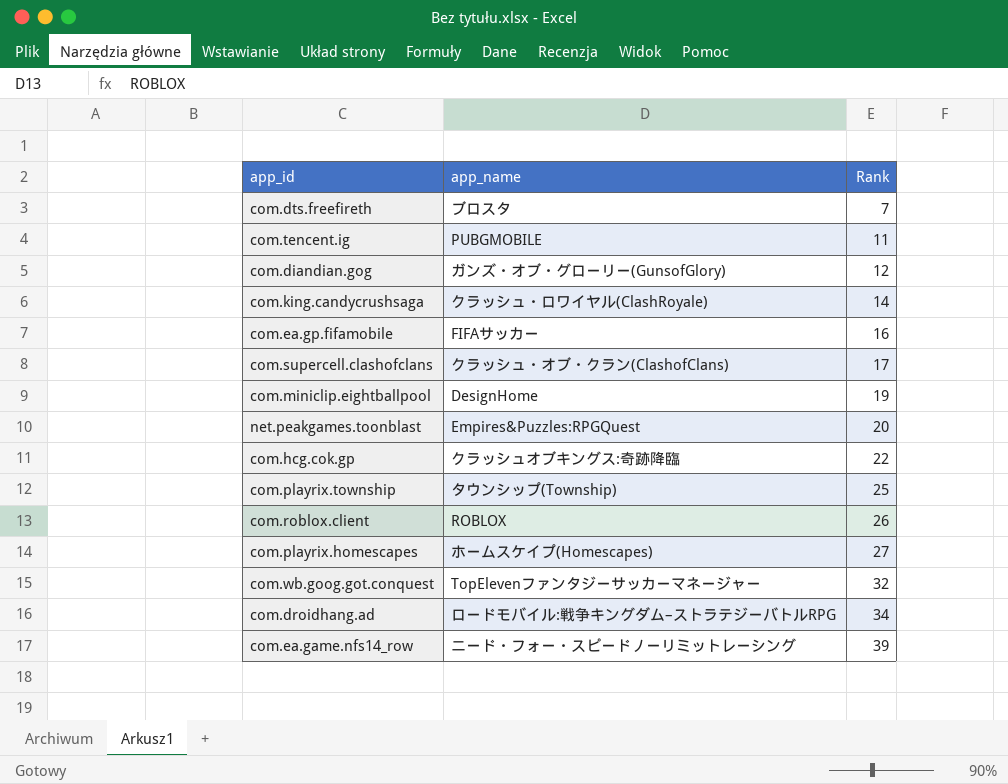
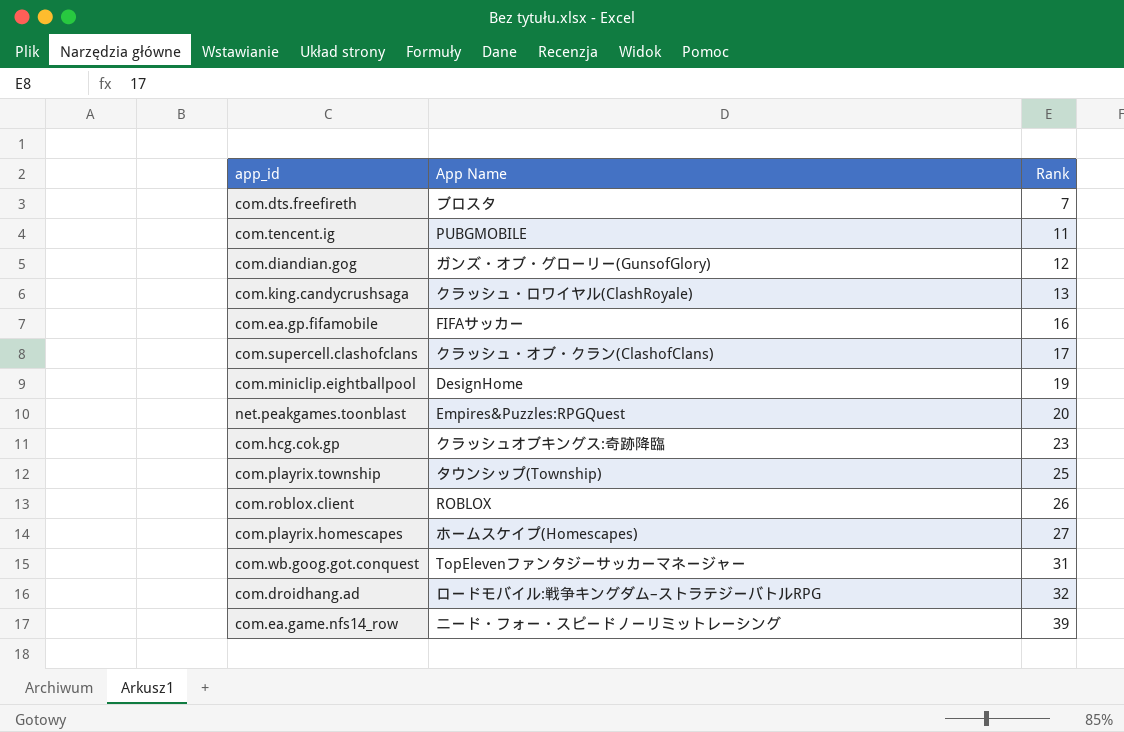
column name: app_name -> App Name
com.king.candycrushsaga | Rank: 14 -> 13
com.hcg.cok.gp | Rank: 22 -> 23
com.wb.goog.got.conquest | Rank: 32 -> 31
com.droidhang.ad | Rank: 34 -> 32

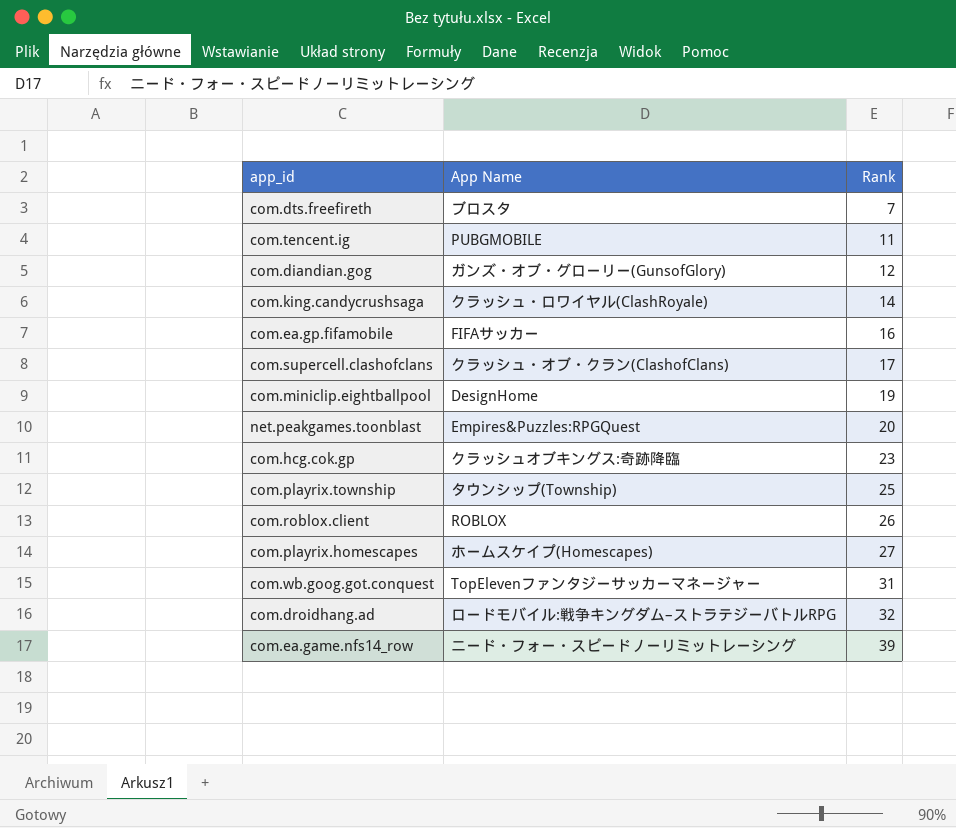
com.king.candycrushsaga | Rank: 13 -> 14

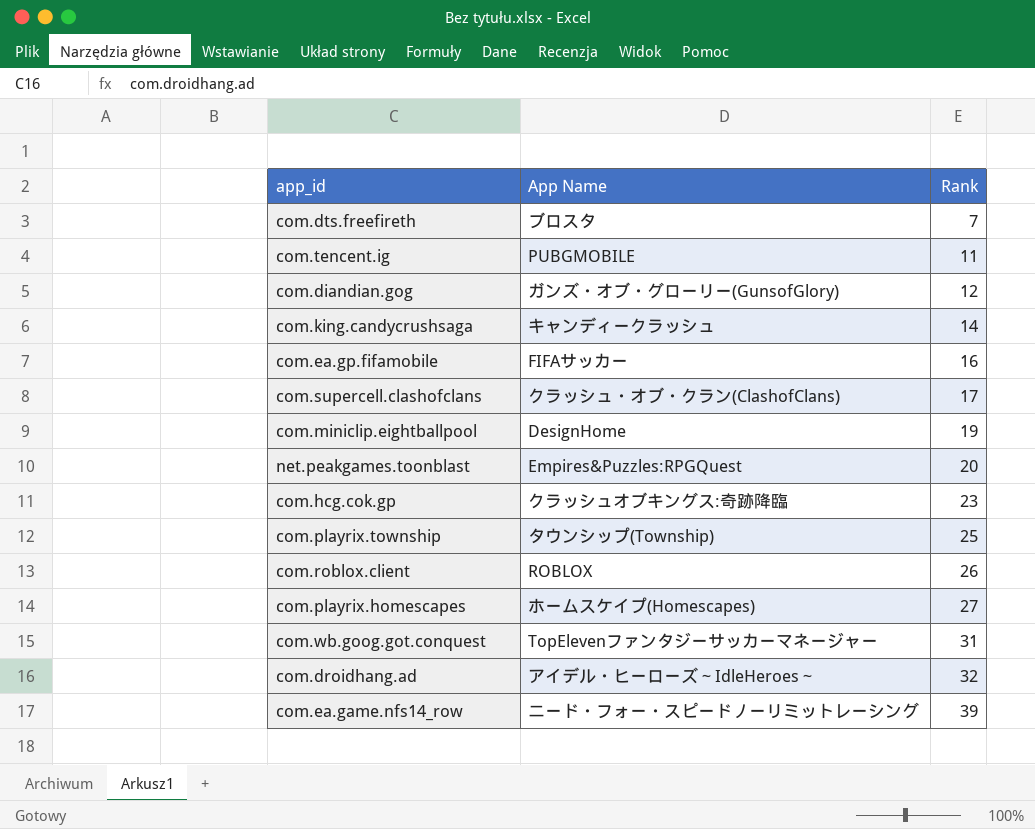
com.king.candycrushsaga | App Name: クラッシュ・ロワイヤル(ClashRoyale) -> キャンディークラッシュ
com.droidhang.ad | App Name: ロードモバイル:戦争キングダム–ストラテジーバトルRPG -> アイデル・ヒーローズ～IdleHeroes～

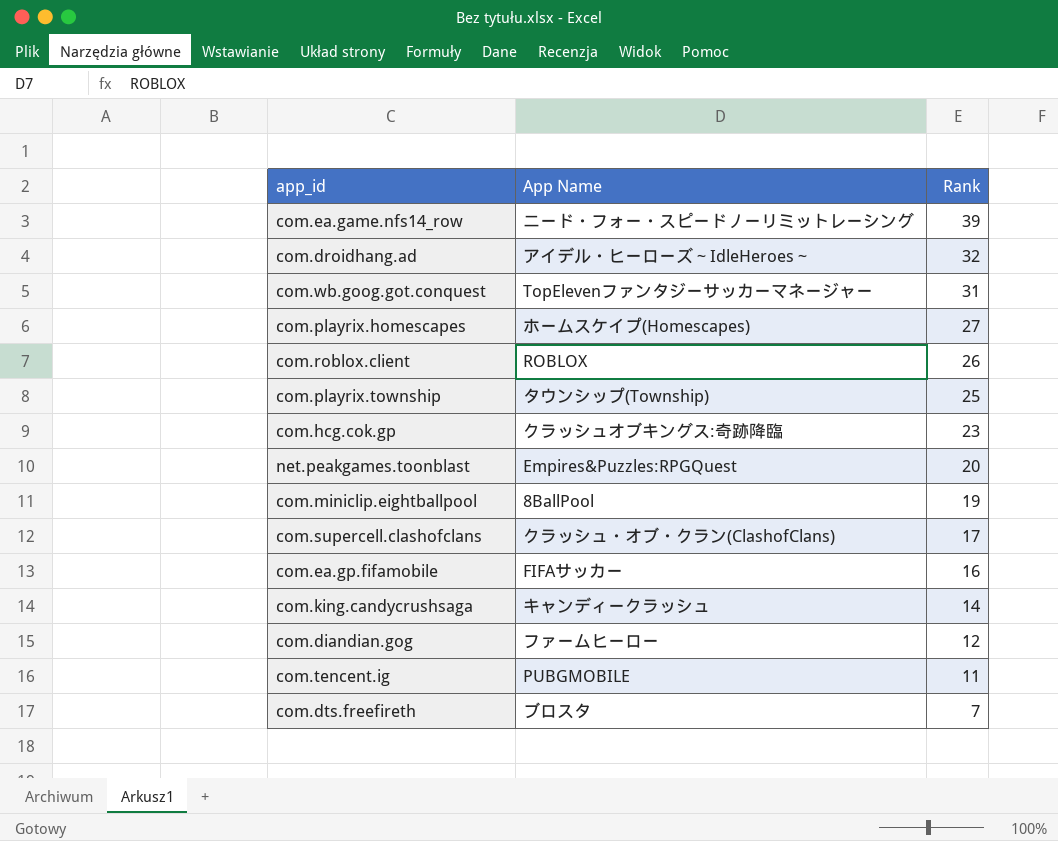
row order: Rank ascending -> Rank descending
com.miniclip.eightballpool | App Name: DesignHome -> 8BallPool
com.diandian.gog | App Name: ガンズ・オブ・グローリー(GunsofGlory) -> ファームヒーロー

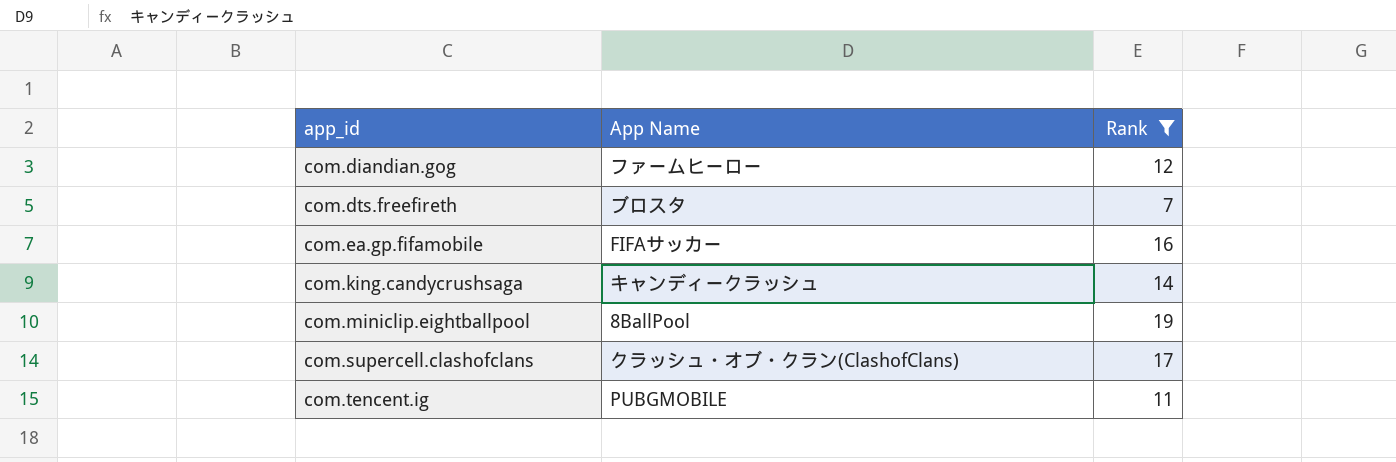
filter: none -> Rank <= 19
row order: Rank descending -> app_id ascending

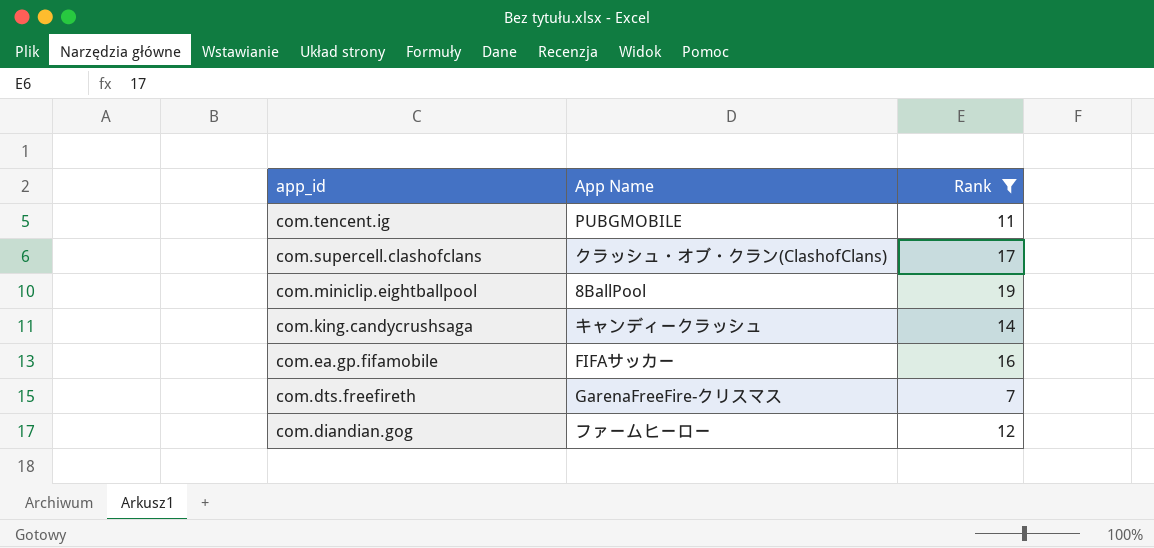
row order: app_id ascending -> app_id descending
com.dts.freefireth | App Name: ブロスタ -> GarenaFreeFire-クリスマス

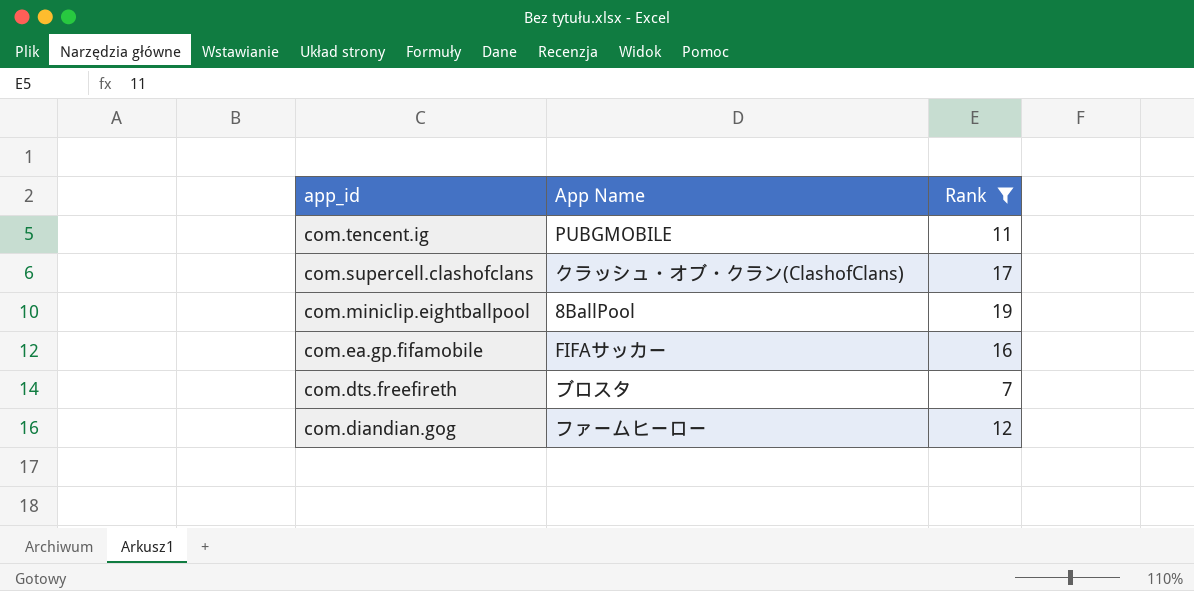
row com.king.candycrushsaga: キャンディークラッシュ | 14 -> none
com.dts.freefireth | App Name: GarenaFreeFire-クリスマス -> ブロスタ

